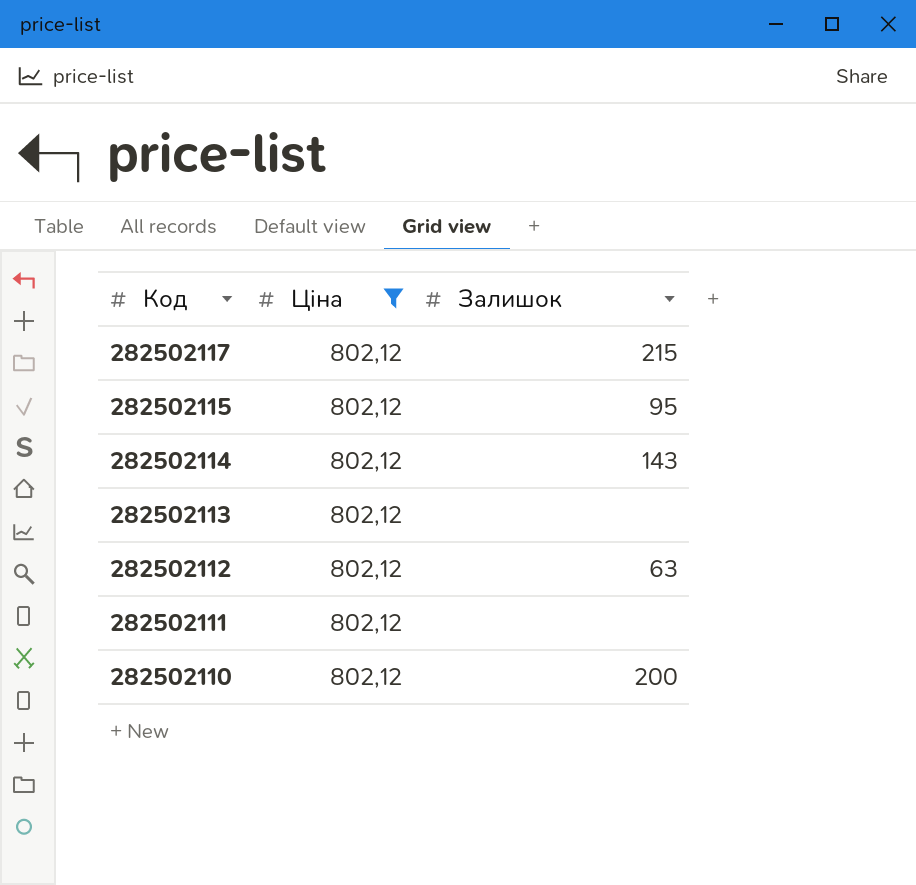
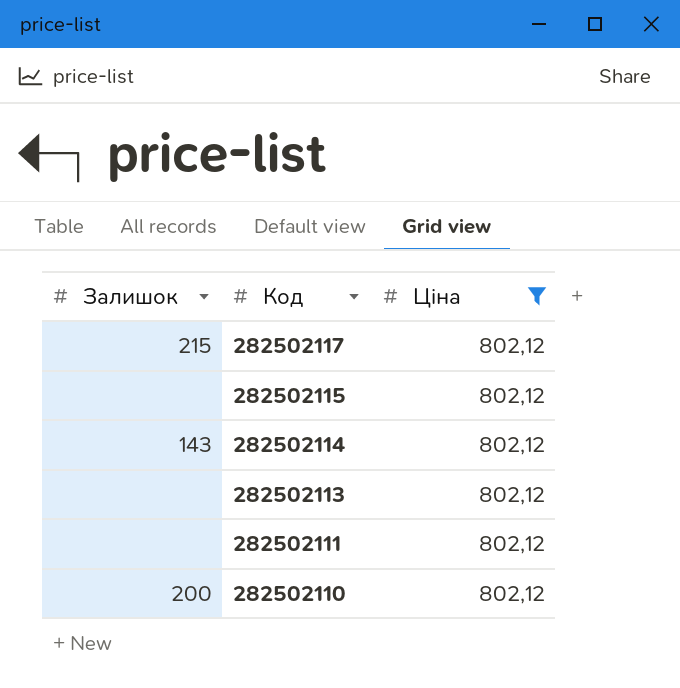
column Залишок | position: 3 -> 1
row 282502112: 802,12 | 63 -> none
282502115 | Залишок: 95 -> none

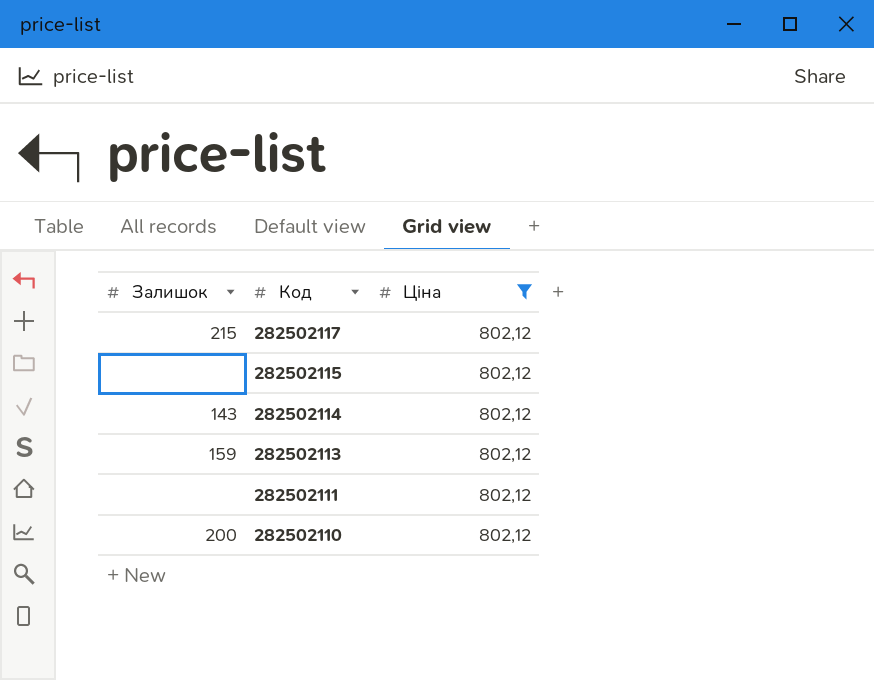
282502113 | Залишок: none -> 159

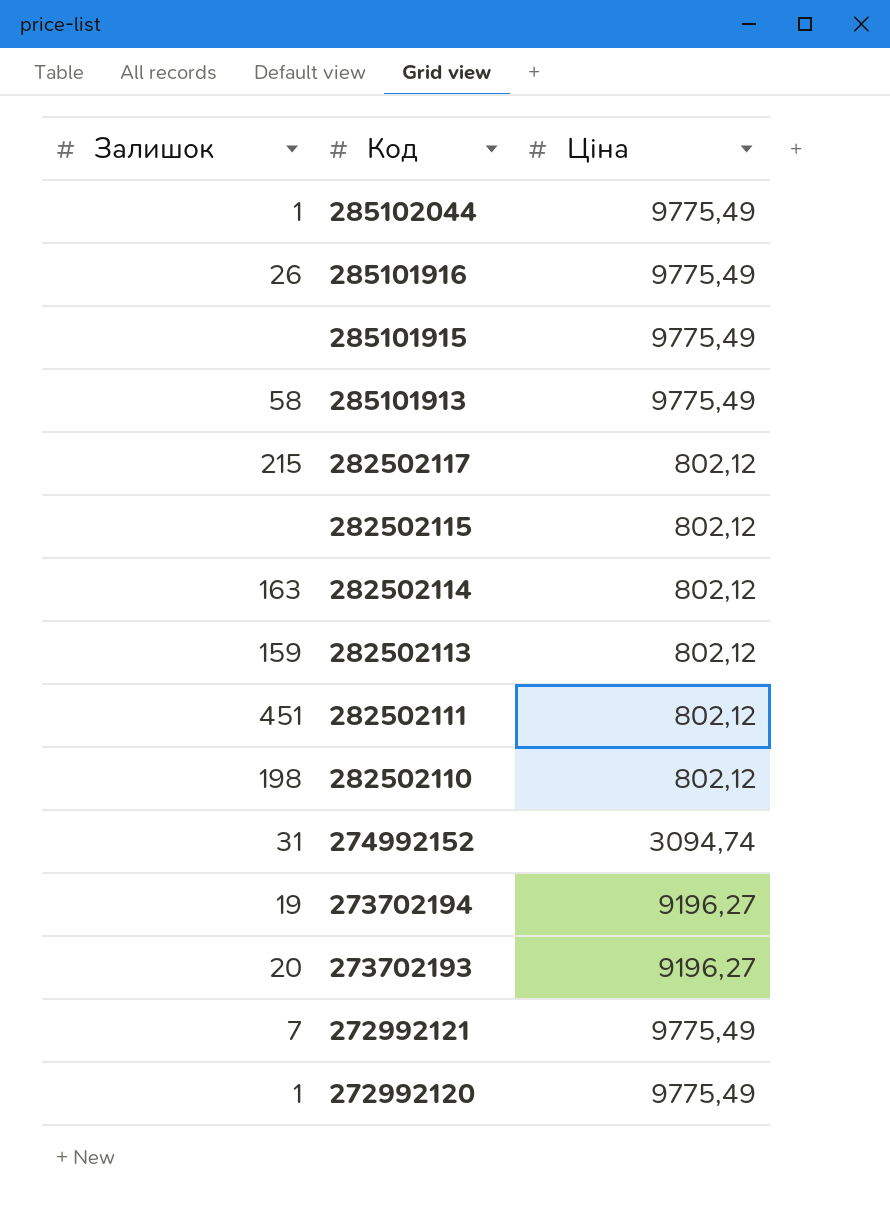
filter: Ціна = 802,12 -> none
282502114 | Залишок: 143 -> 163
282502111 | Залишок: none -> 451
282502110 | Залишок: 200 -> 198

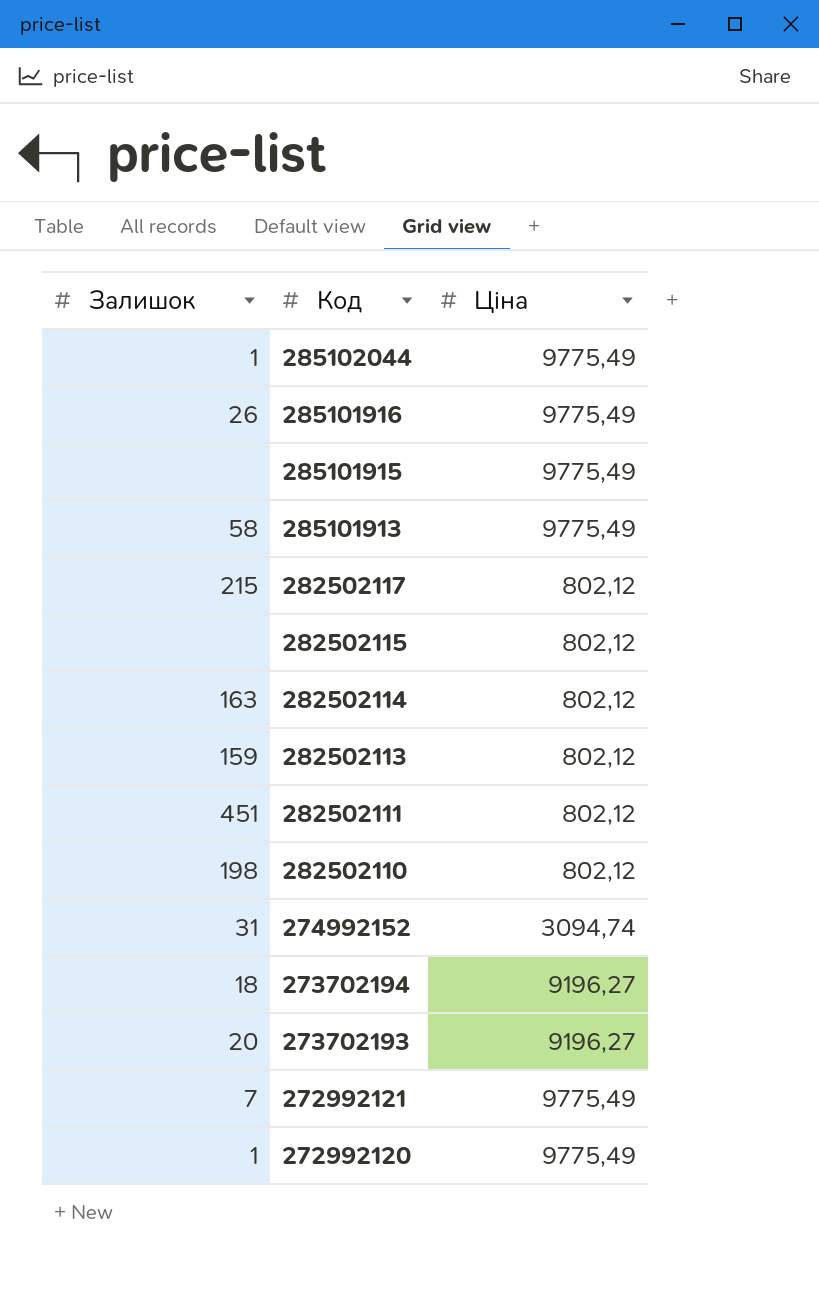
273702194 | Залишок: 19 -> 18

